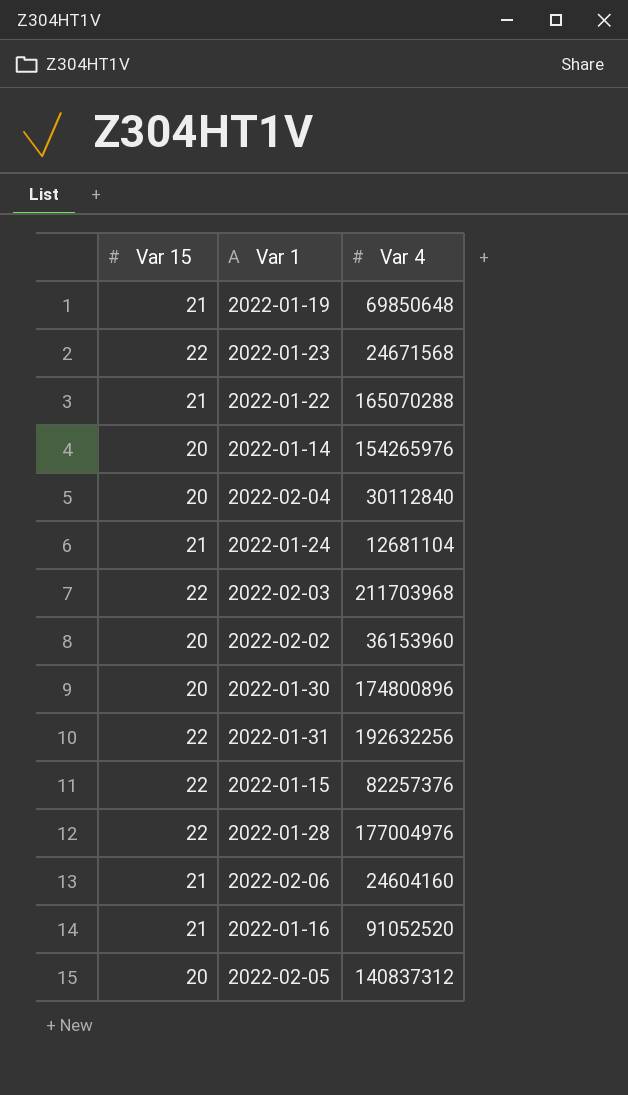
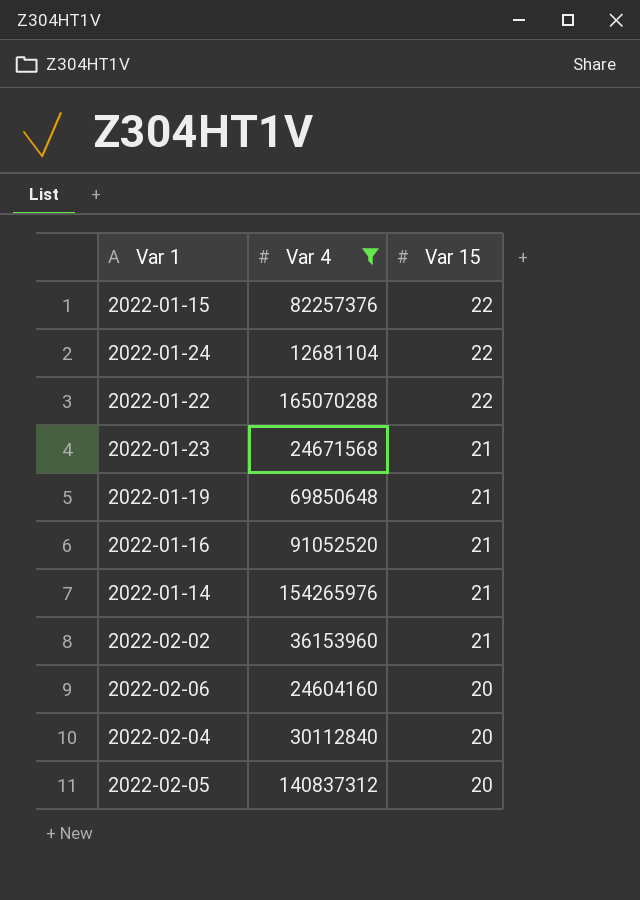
filter: none -> Var 4 <= 165070288
row order: none -> Var 15 descending
column Var 15 | position: 1 -> 3
2022-01-24 | Var 15: 21 -> 22
2022-01-22 | Var 15: 21 -> 22
2022-01-23 | Var 15: 22 -> 21
2022-01-14 | Var 15: 20 -> 21
2022-02-02 | Var 15: 20 -> 21
2022-02-06 | Var 15: 21 -> 20

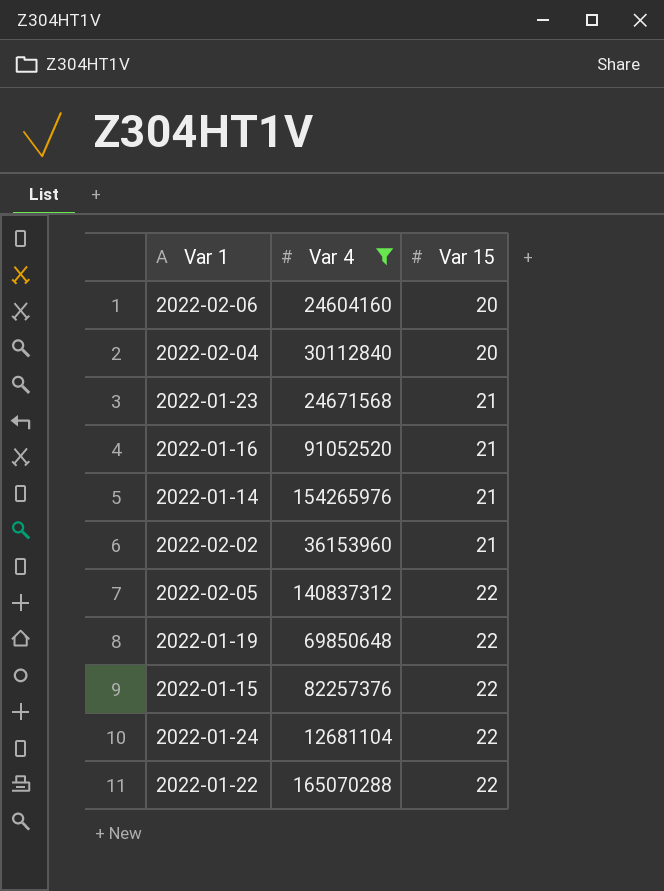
row order: Var 15 descending -> Var 15 ascending
2022-02-05 | Var 15: 20 -> 22
2022-01-19 | Var 15: 21 -> 22

